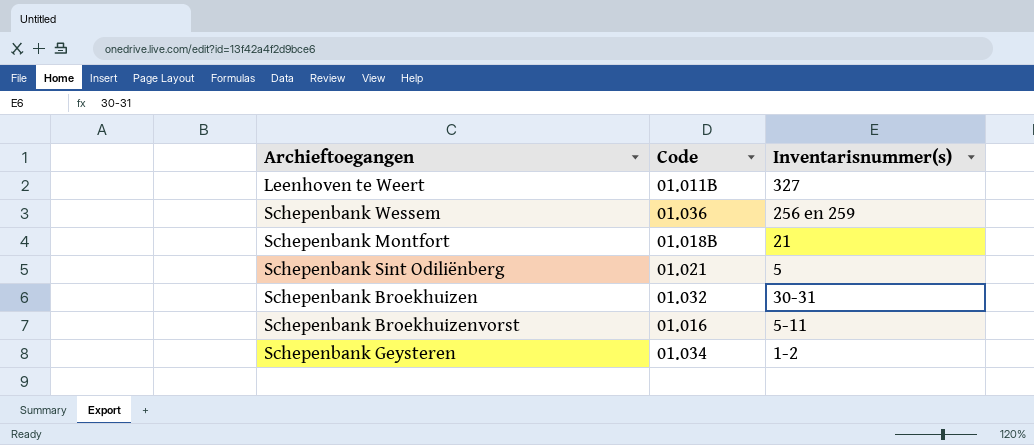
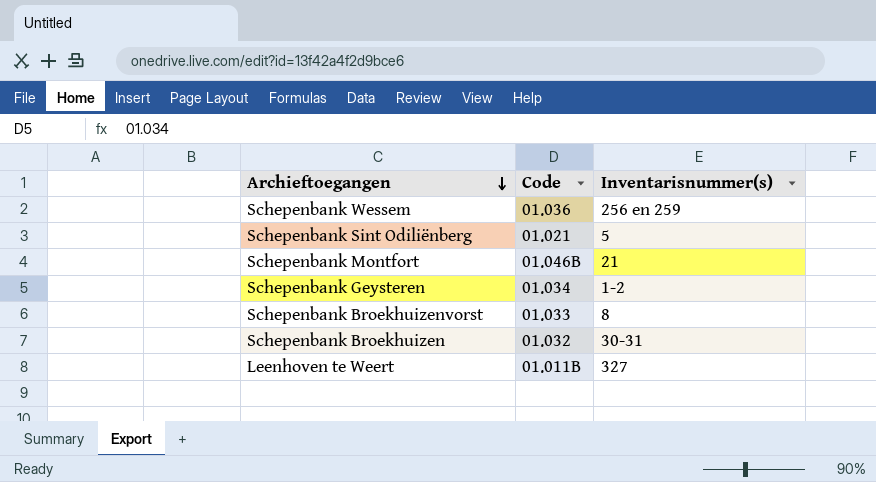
row order: none -> Archieftoegangen descending
Schepenbank Montfort | Code: 01.018B -> 01.046B
Schepenbank Broekhuizenvorst | Code: 01.016 -> 01.033
Schepenbank Broekhuizenvorst | Inventarisnummer(s): 5-11 -> 8

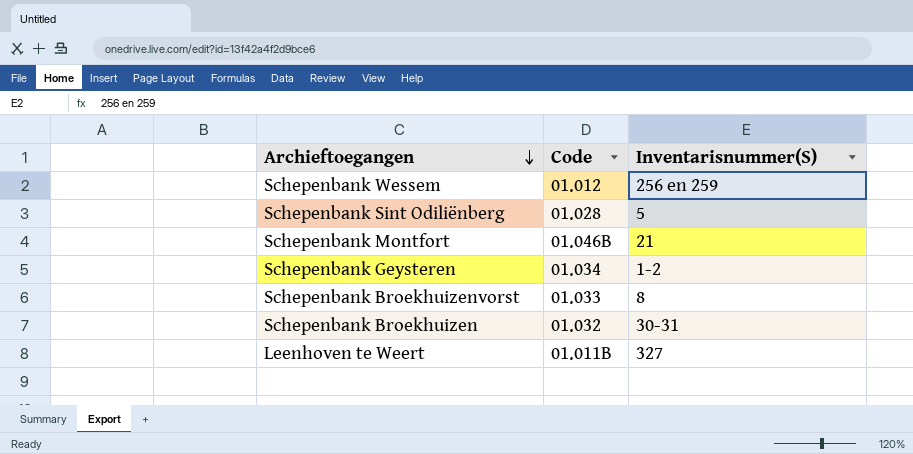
column name: Inventarisnummer(s) -> Inventarisnummer(S)
Schepenbank Wessem | Code: 01.036 -> 01.012
Schepenbank Sint Odiliënberg | Code: 01.021 -> 01.028

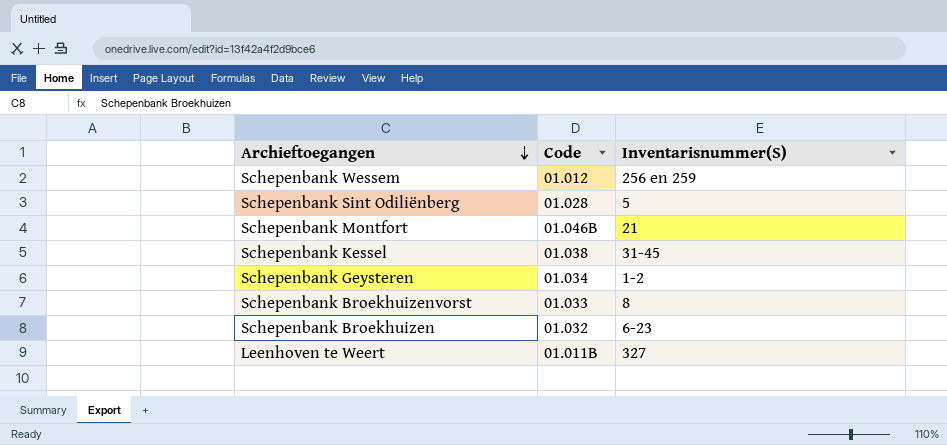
row Schepenbank Kessel: none -> 01.038 | 31-45
Schepenbank Broekhuizen | Inventarisnummer(S): 30-31 -> 6-23

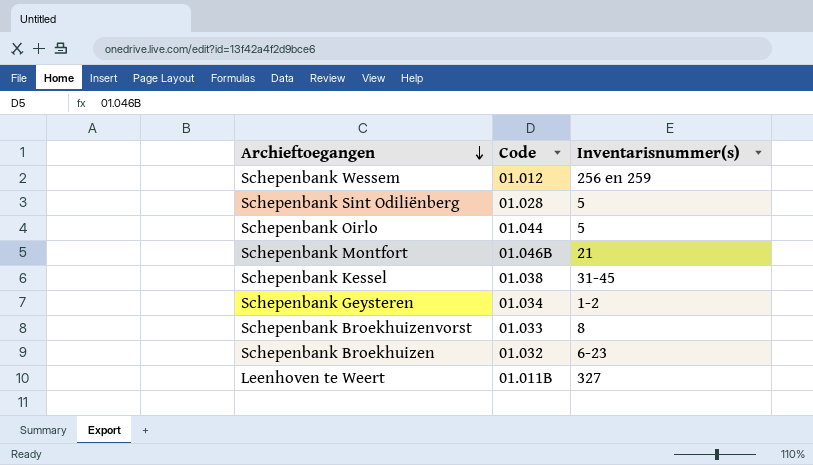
column name: Inventarisnummer(S) -> Inventarisnummer(s)
row Schepenbank Oirlo: none -> 01.044 | 5

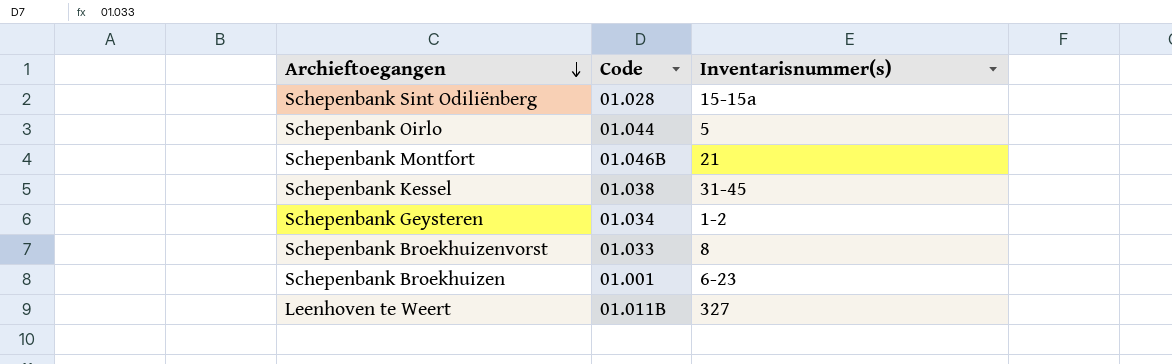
row Schepenbank Wessem: 01.012 | 256 en 259 -> none
Schepenbank Sint Odiliënberg | Inventarisnummer(s): 5 -> 15-15a
Schepenbank Broekhuizen | Code: 01.032 -> 01.001

